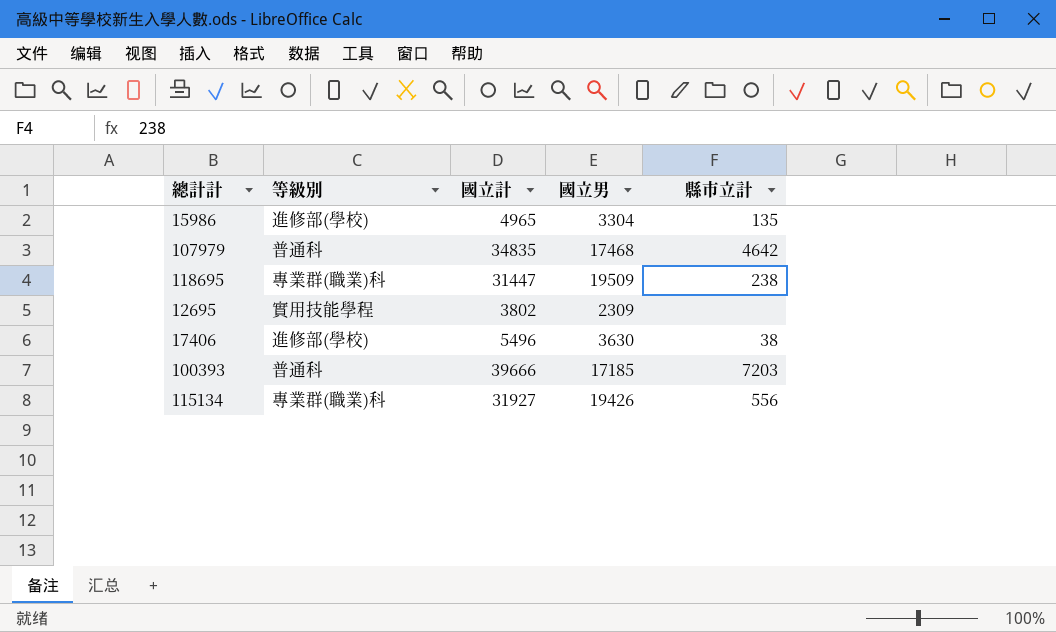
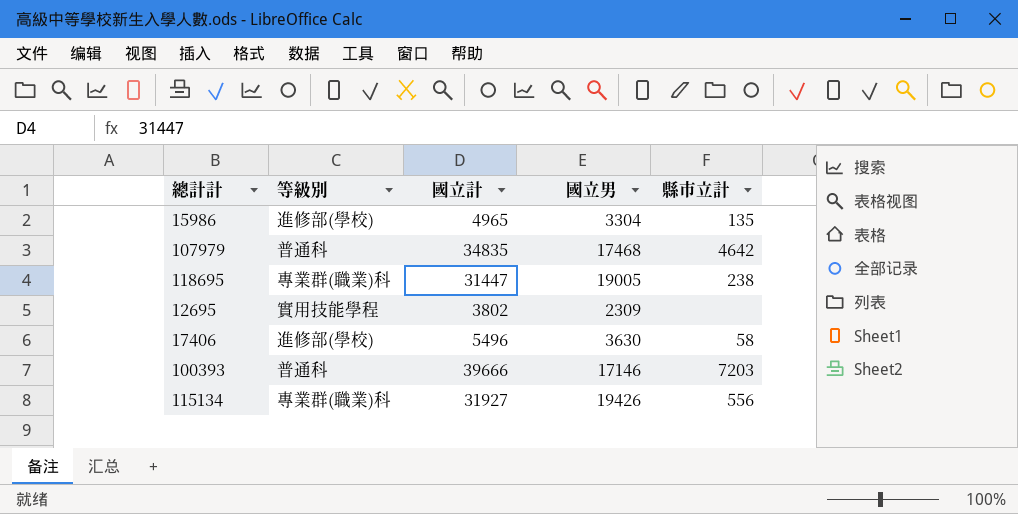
118695 | 國立男: 19509 -> 19005
17406 | 縣市立計: 38 -> 58
100393 | 國立男: 17185 -> 17146

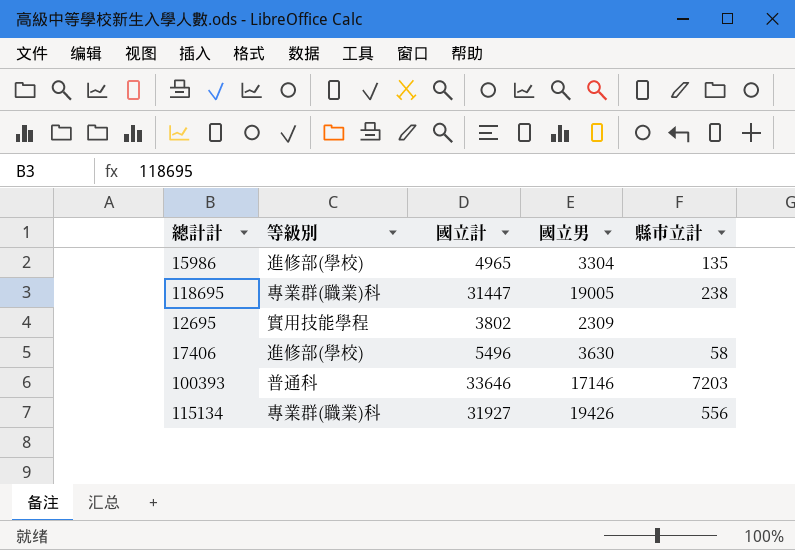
row 107979: 普通科 | 34835 | 17468 | 4642 -> none
100393 | 國立計: 39666 -> 33646

